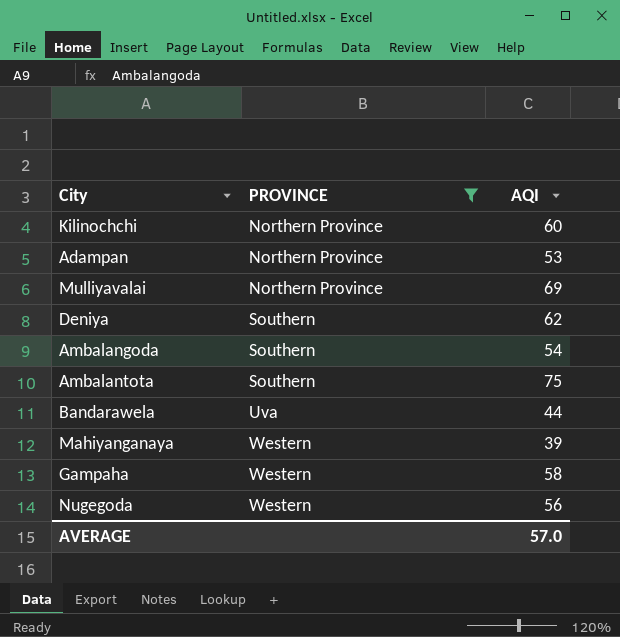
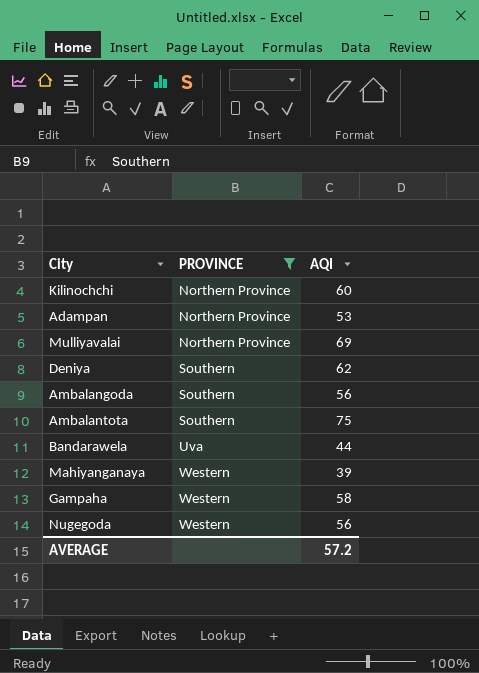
Ambalangoda | AQI: 54 -> 56
AVERAGE | AQI: 57.0 -> 57.2

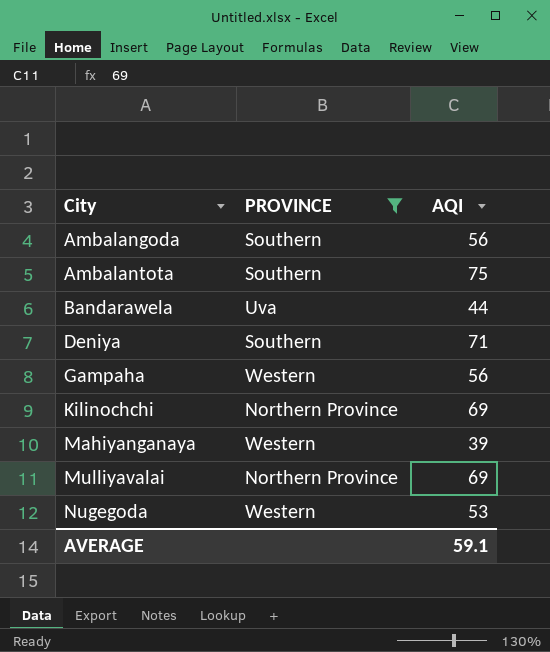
row order: PROVINCE ascending -> City ascending
row Adampan: Northern Province | 53 -> none
Deniya | AQI: 62 -> 71
Gampaha | AQI: 58 -> 56
Kilinochchi | AQI: 60 -> 69
Nugegoda | AQI: 56 -> 53
AVERAGE | AQI: 57.2 -> 59.1

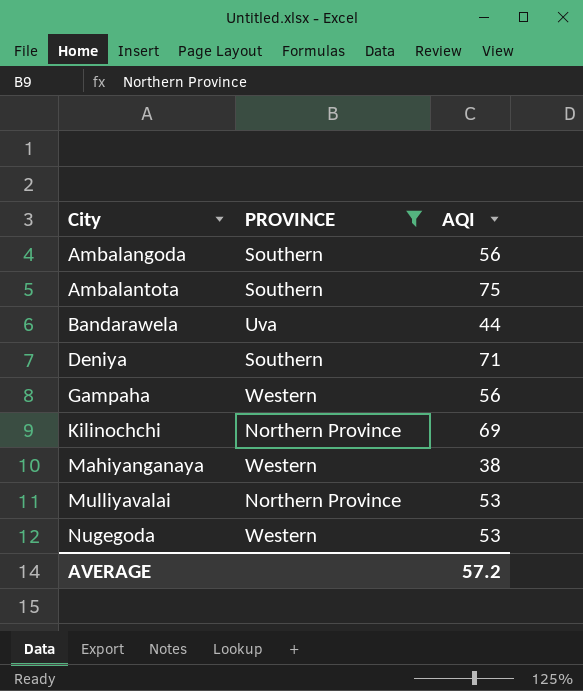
Mahiyanganaya | AQI: 39 -> 38
Mulliyavalai | AQI: 69 -> 53
AVERAGE | AQI: 59.1 -> 57.2

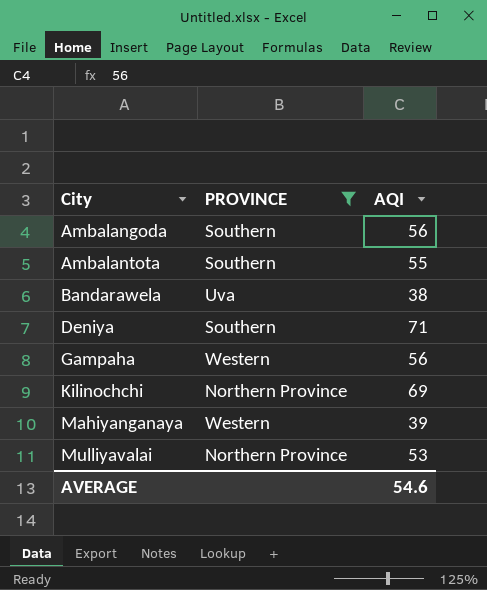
row Nugegoda: Western | 53 -> none
Ambalantota | AQI: 75 -> 55
Bandarawela | AQI: 44 -> 38
Mahiyanganaya | AQI: 38 -> 39
AVERAGE | AQI: 57.2 -> 54.6

